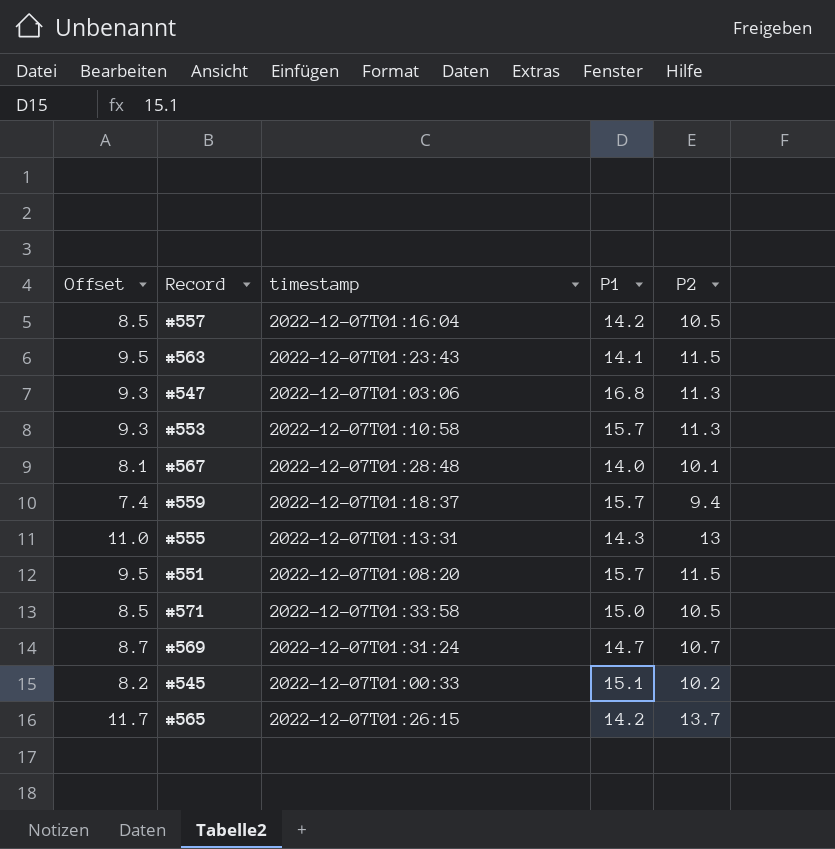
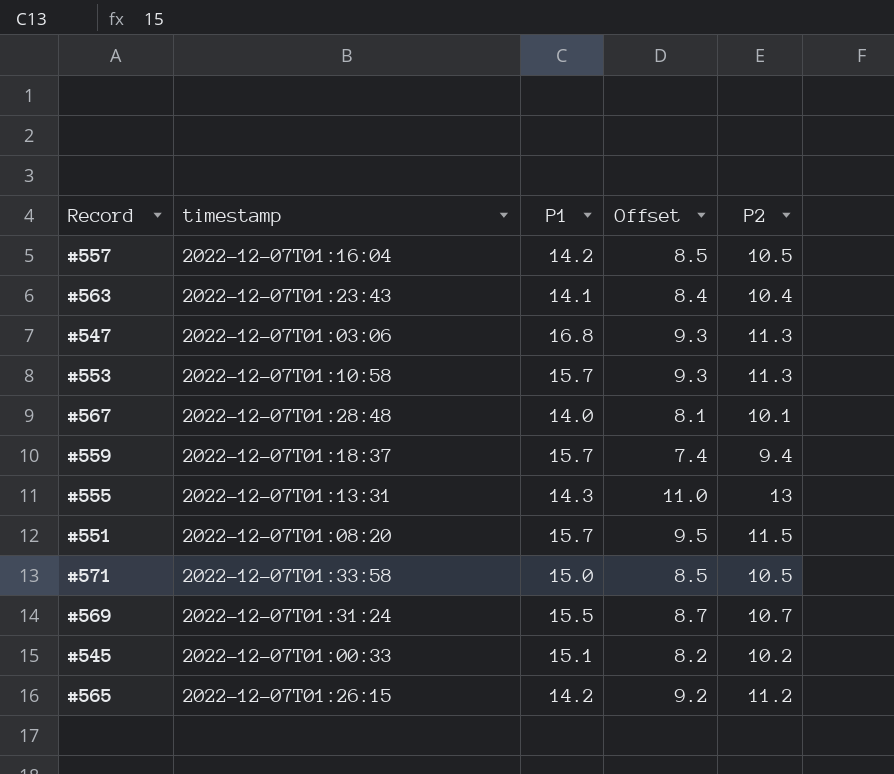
column Offset | position: 1 -> 4
#563 | Offset: 9.5 -> 8.4
#563 | P2: 11.5 -> 10.4
#569 | P1: 14.7 -> 15.5
#565 | Offset: 11.7 -> 9.2
#565 | P2: 13.7 -> 11.2

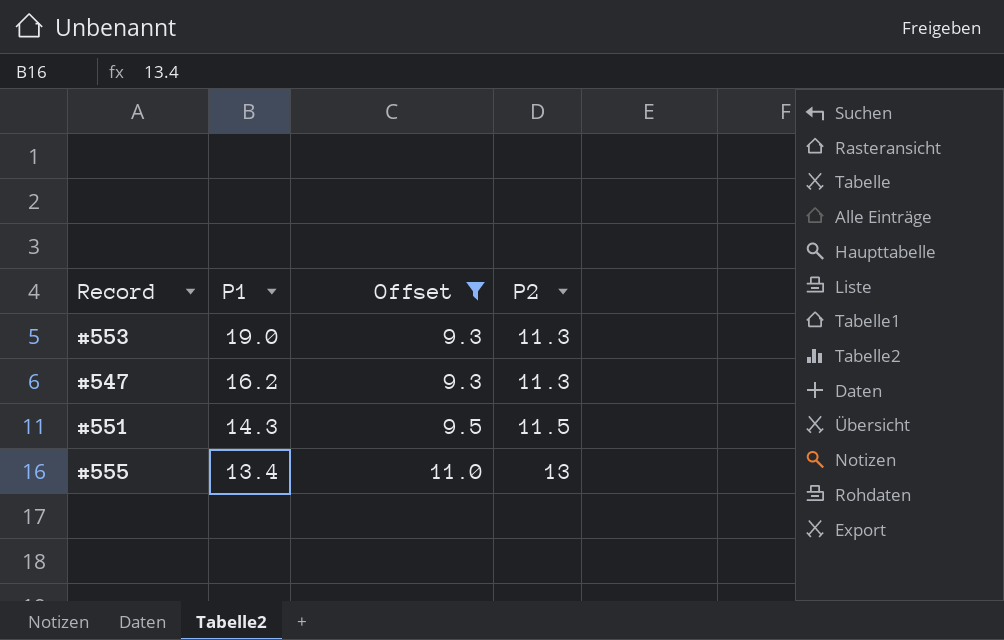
filter: none -> Offset >= 9.3
row order: none -> P1 descending
column timestamp | position: 2 -> none
#553 | P1: 15.7 -> 19.0
#547 | P1: 16.8 -> 16.2
#551 | P1: 15.7 -> 14.3
#555 | P1: 14.3 -> 13.4

